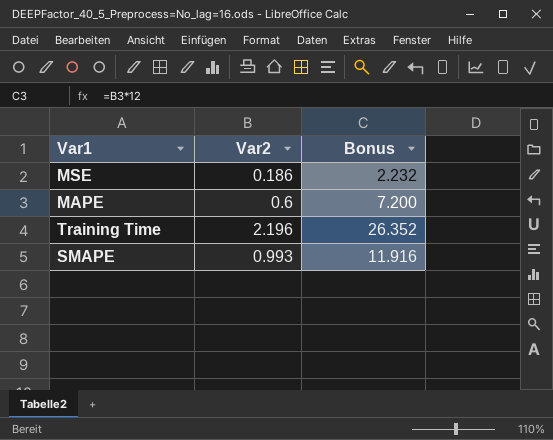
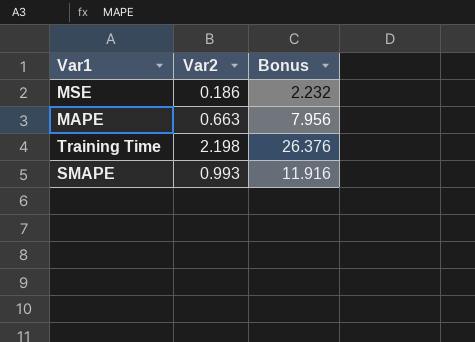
MAPE | Var2: 0.6 -> 0.663
MAPE | Bonus: 7.200 -> 7.956
Training Time | Var2: 2.196 -> 2.198
Training Time | Bonus: 26.352 -> 26.376

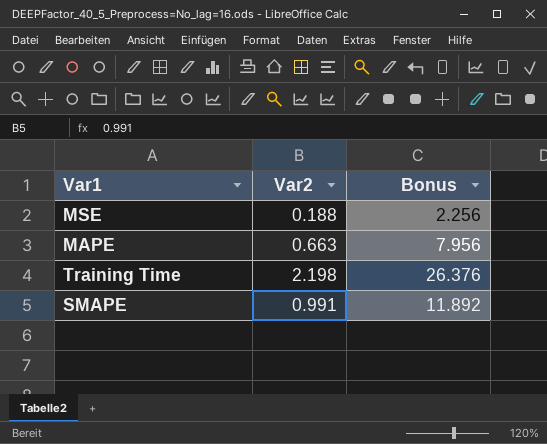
MSE | Var2: 0.186 -> 0.188
MSE | Bonus: 2.232 -> 2.256
SMAPE | Var2: 0.993 -> 0.991
SMAPE | Bonus: 11.916 -> 11.892

